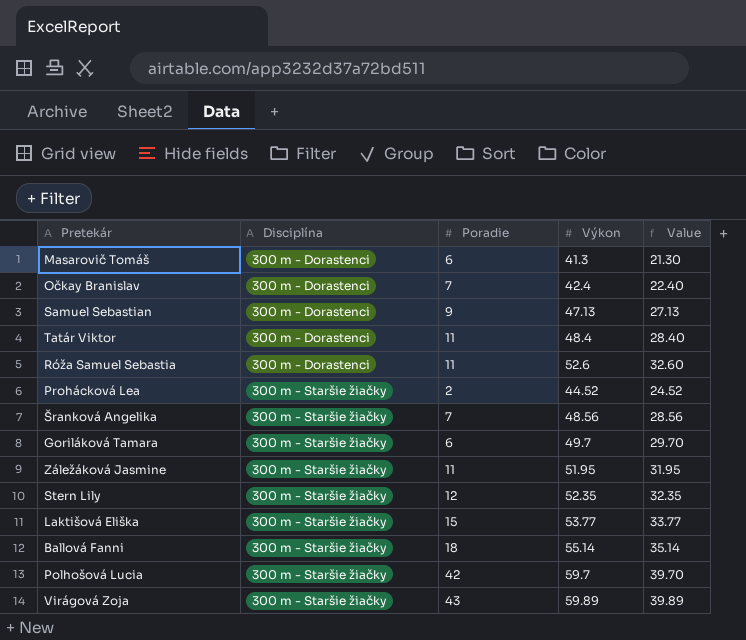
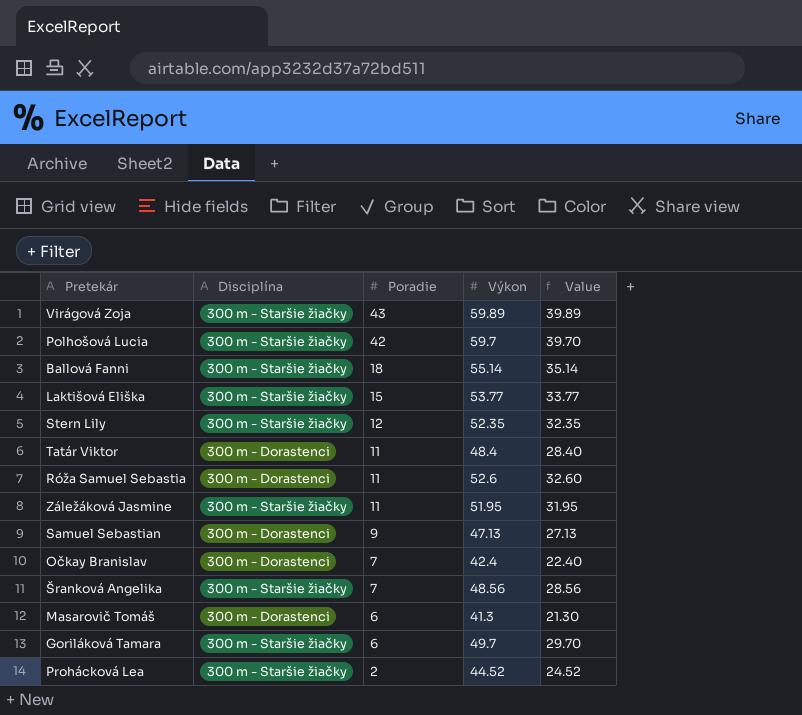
row order: Disciplína ascending -> Poradie descending

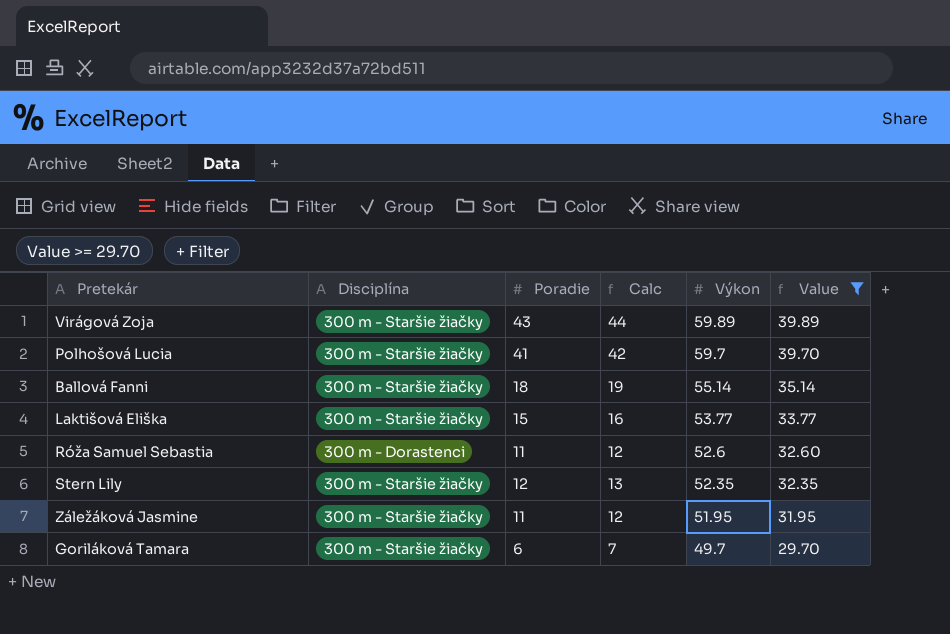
filter: none -> Value >= 29.70
row order: Poradie descending -> Výkon descending
column Calc | formula: none -> [Poradie] + 1
Polhošová Lucia | Poradie: 42 -> 41

